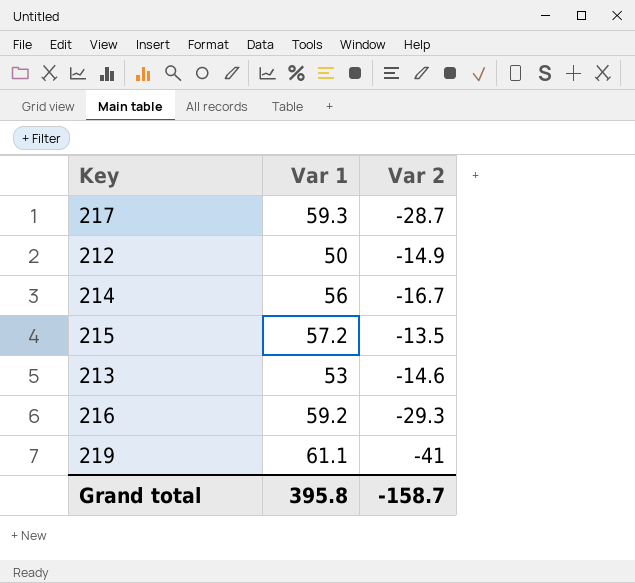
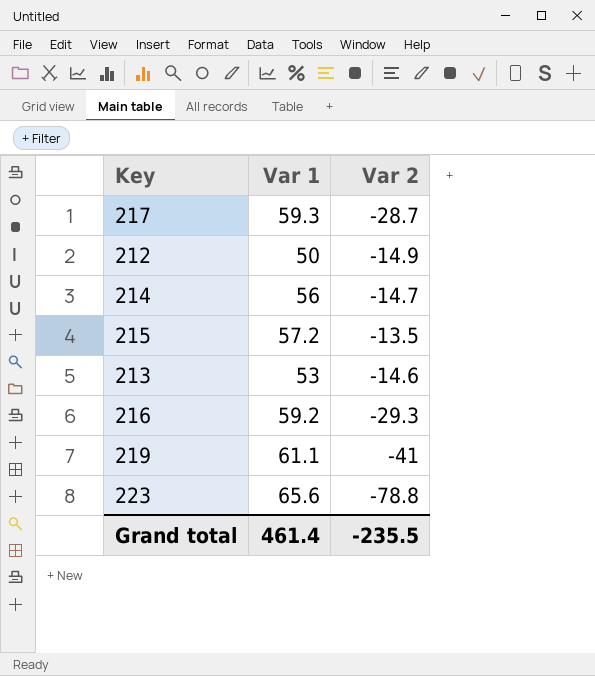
214 | Var 2: -16.7 -> -14.7
row 223: none -> 65.6 | -78.8
Grand total | Var 1: 395.8 -> 461.4
Grand total | Var 2: -158.7 -> -235.5

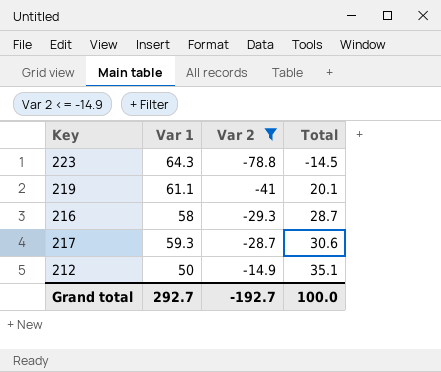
filter: none -> Var 2 <= -14.9
row order: none -> Var 2 ascending
column Total | formula: none -> [Var 1] + [Var 2]
223 | Var 1: 65.6 -> 64.3
216 | Var 1: 59.2 -> 58
Grand total | Var 1: 461.4 -> 292.7
Grand total | Var 2: -235.5 -> -192.7

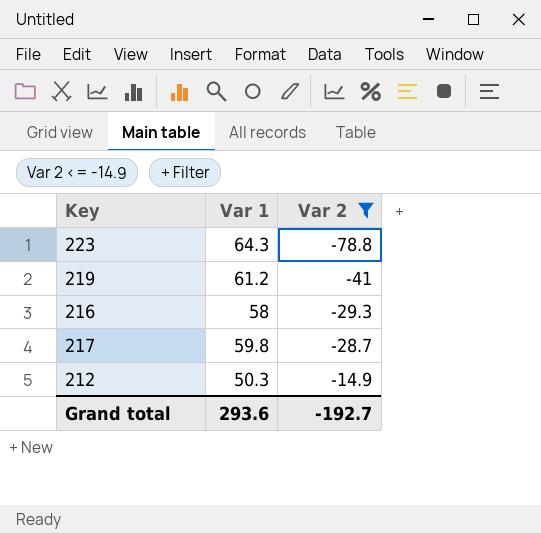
column Total | formula: [Var 1] + [Var 2] -> none
219 | Var 1: 61.1 -> 61.2
217 | Var 1: 59.3 -> 59.8
212 | Var 1: 50 -> 50.3
Grand total | Var 1: 292.7 -> 293.6

